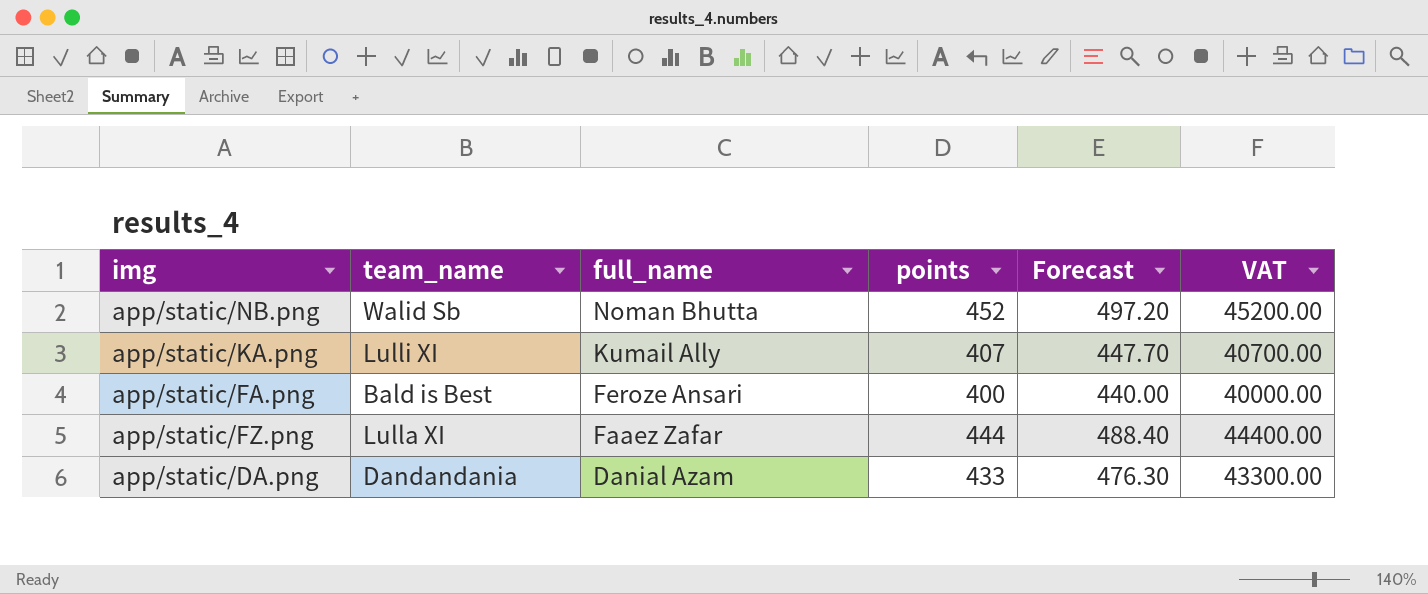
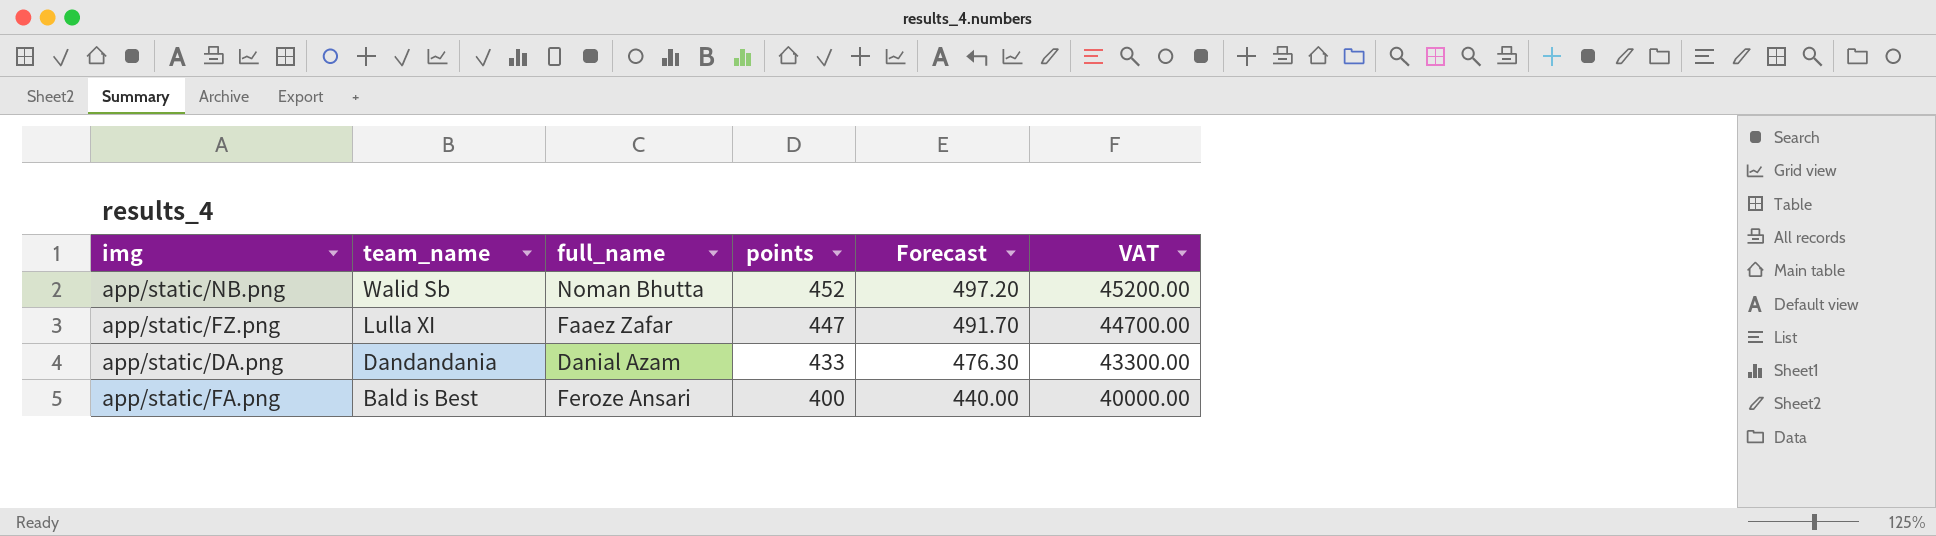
row order: full_name descending -> team_name descending
row app/static/KA.png: Lulli XI | Kumail Ally | 407 | 447.70 | 40700.00 -> none
app/static/FZ.png | points: 444 -> 447
app/static/FZ.png | Forecast: 488.40 -> 491.70
app/static/FZ.png | VAT: 44400.00 -> 44700.00

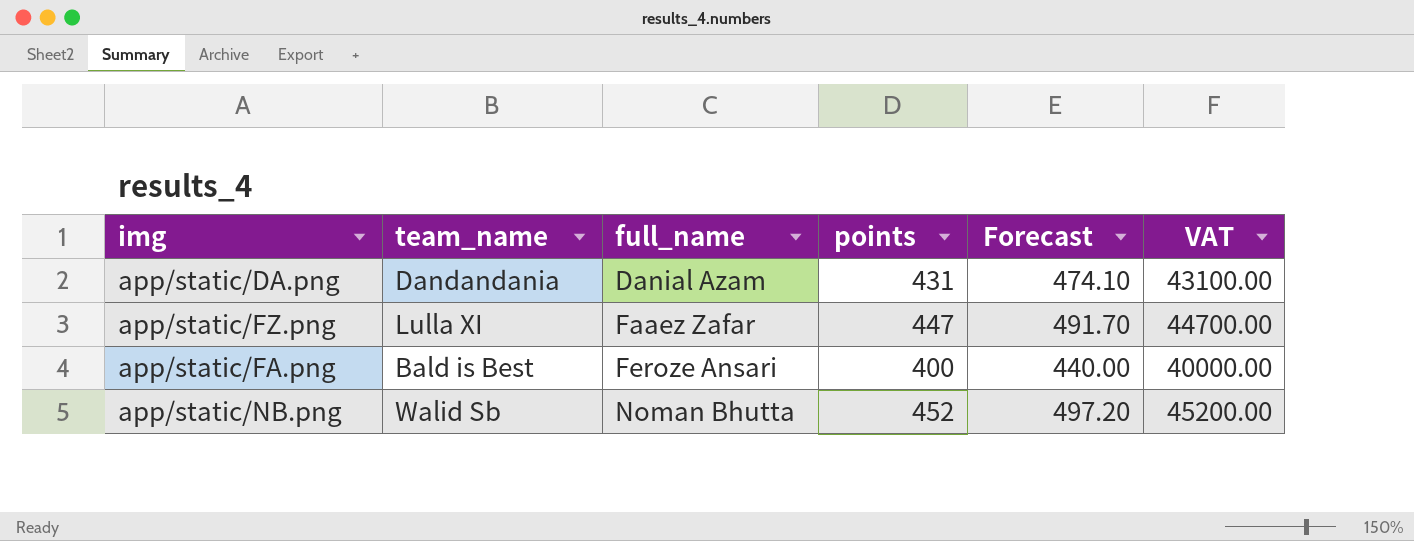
row order: team_name descending -> full_name ascending
app/static/DA.png | points: 433 -> 431
app/static/DA.png | Forecast: 476.30 -> 474.10
app/static/DA.png | VAT: 43300.00 -> 43100.00

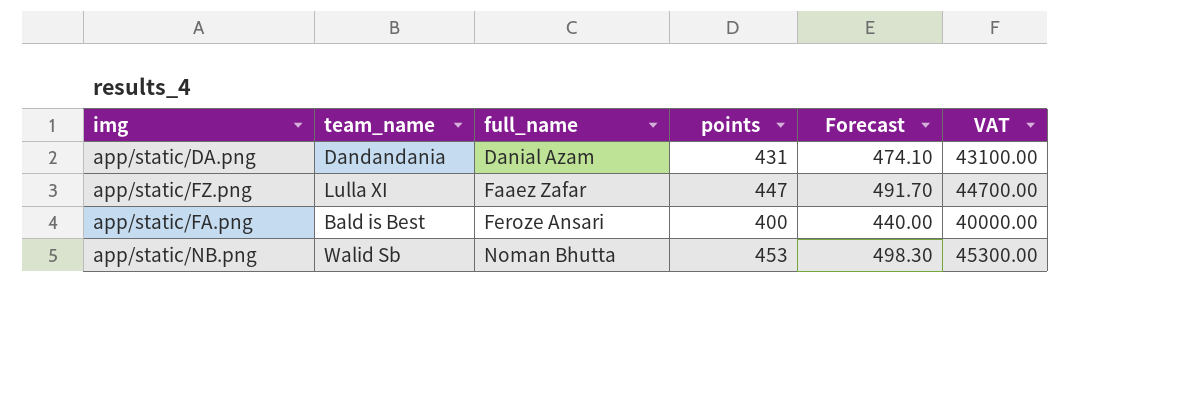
app/static/NB.png | points: 452 -> 453
app/static/NB.png | Forecast: 497.20 -> 498.30
app/static/NB.png | VAT: 45200.00 -> 45300.00

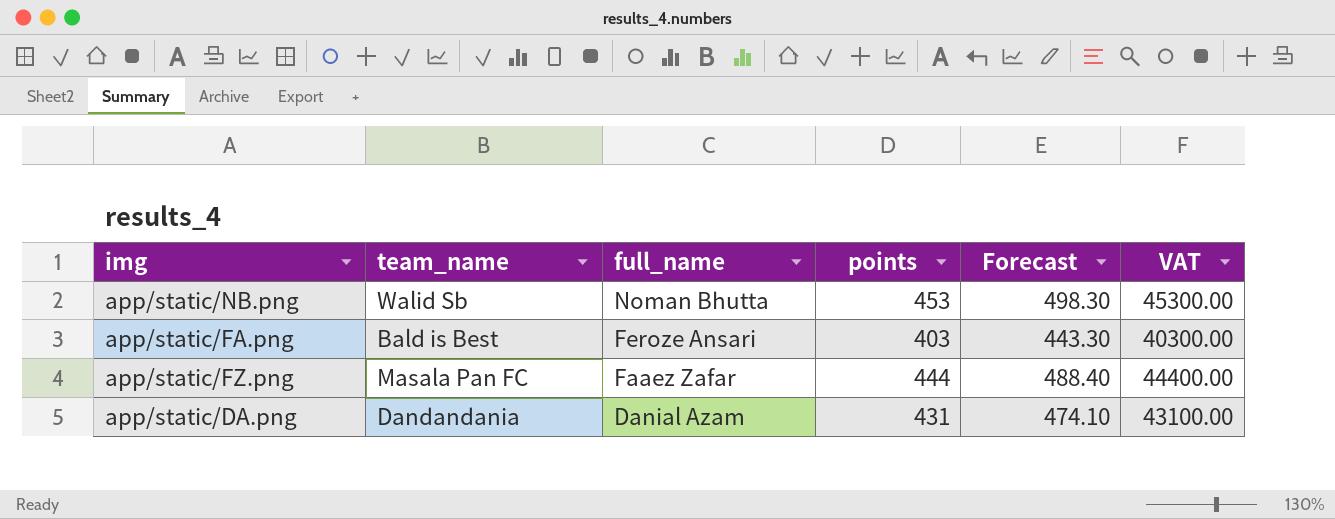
row order: full_name ascending -> full_name descending
app/static/FA.png | points: 400 -> 403
app/static/FA.png | Forecast: 440.00 -> 443.30
app/static/FA.png | VAT: 40000.00 -> 40300.00
app/static/FZ.png | team_name: Lulla XI -> Masala Pan FC
app/static/FZ.png | points: 447 -> 444
app/static/FZ.png | Forecast: 491.70 -> 488.40
app/static/FZ.png | VAT: 44700.00 -> 44400.00

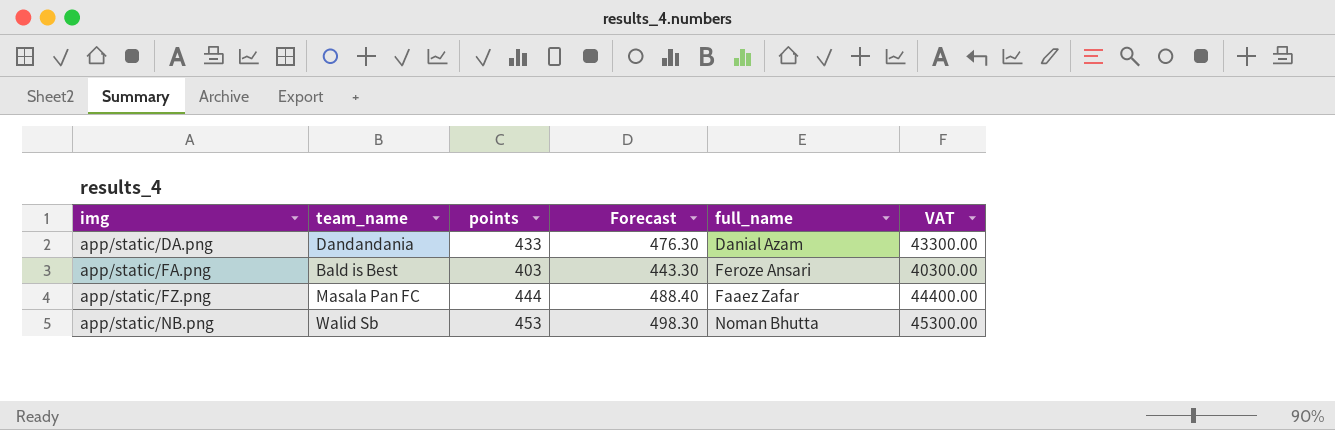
row order: full_name descending -> img ascending
column full_name | position: 3 -> 5
app/static/DA.png | points: 431 -> 433
app/static/DA.png | Forecast: 474.10 -> 476.30
app/static/DA.png | VAT: 43100.00 -> 43300.00

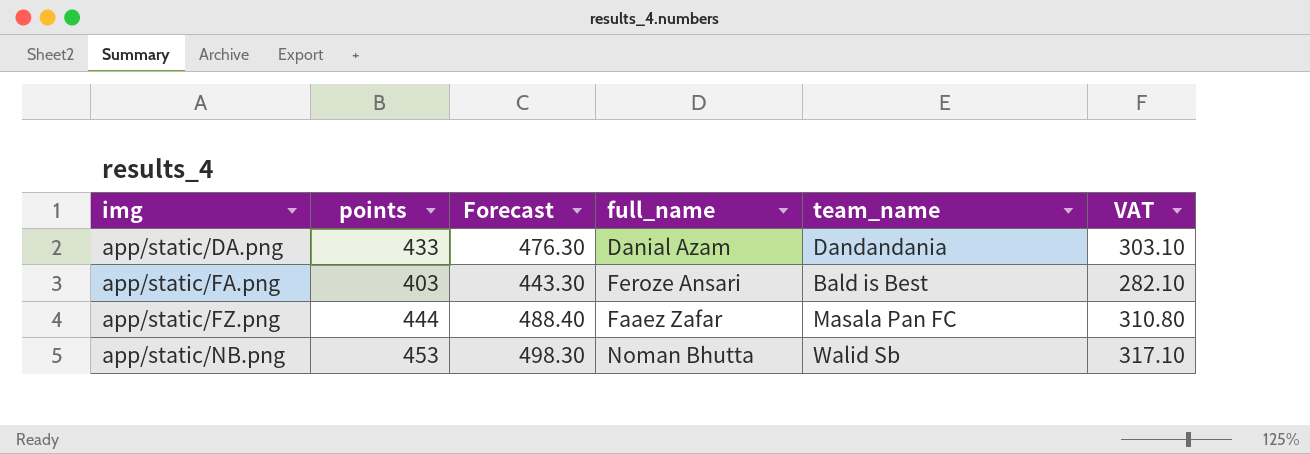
column team_name | position: 2 -> 5
column VAT | formula: [points] * 100 -> [points] * 0.7

